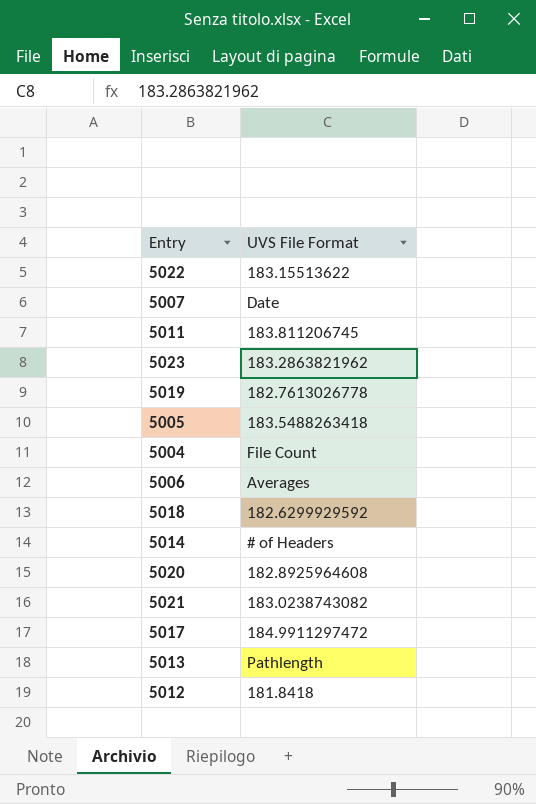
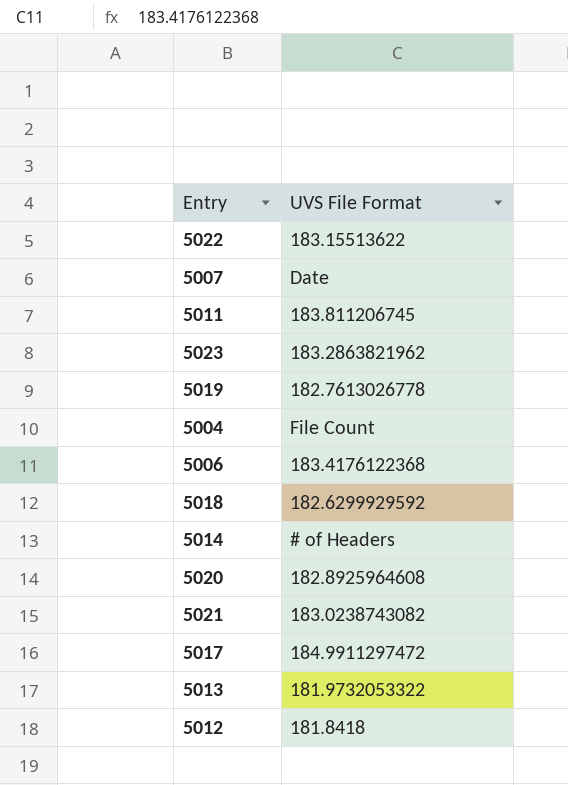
row 5005: 183.5488263418 -> none
5006 | UVS File Format: Averages -> 183.4176122368
5013 | UVS File Format: Pathlength -> 181.9732053322

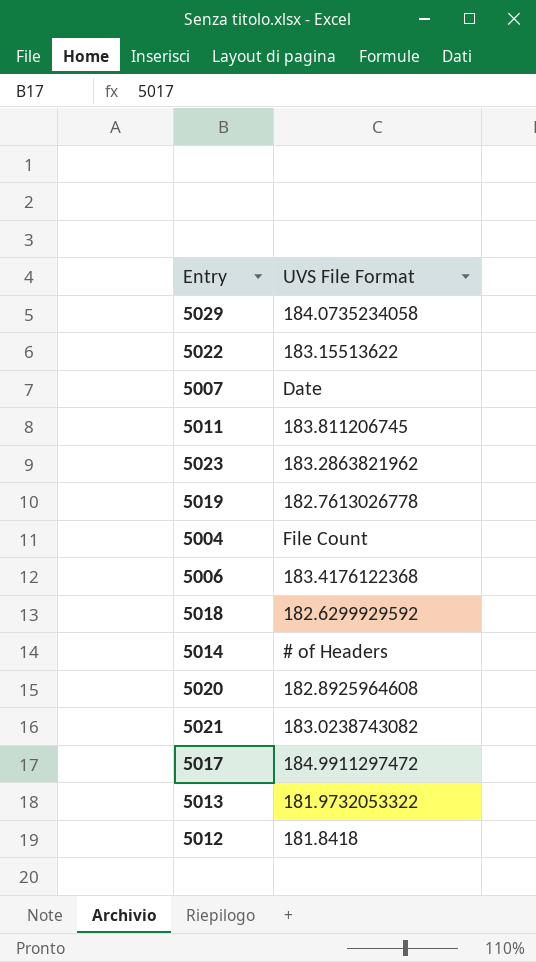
row 5029: none -> 184.0735234058

